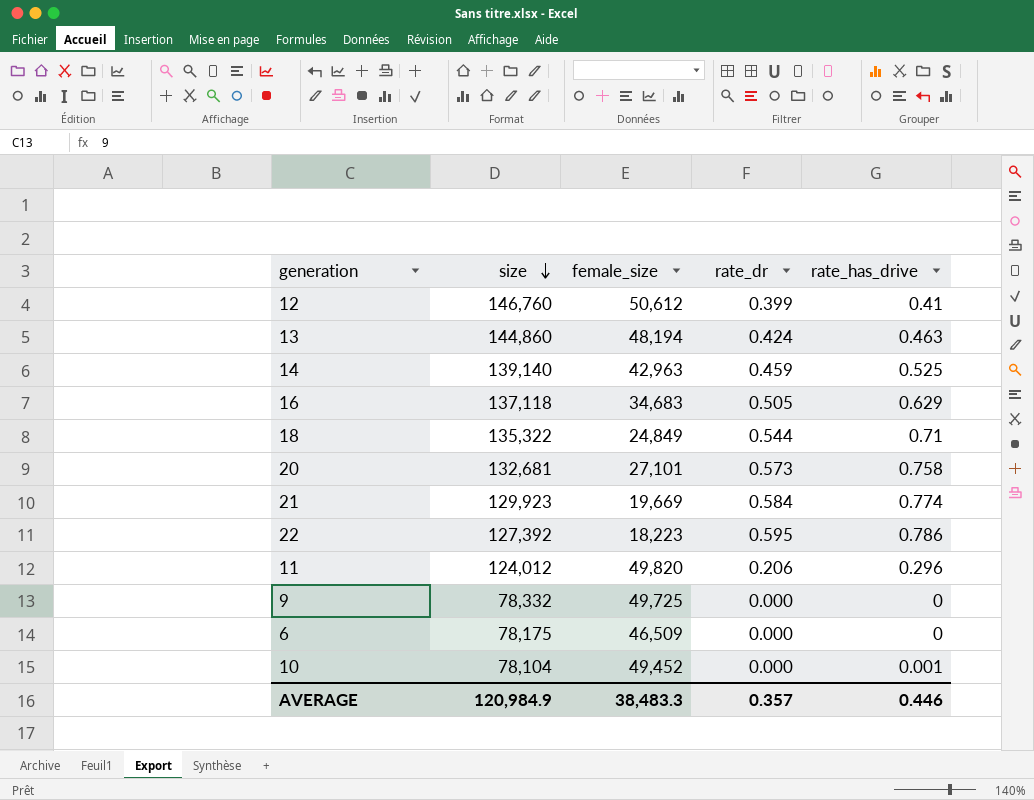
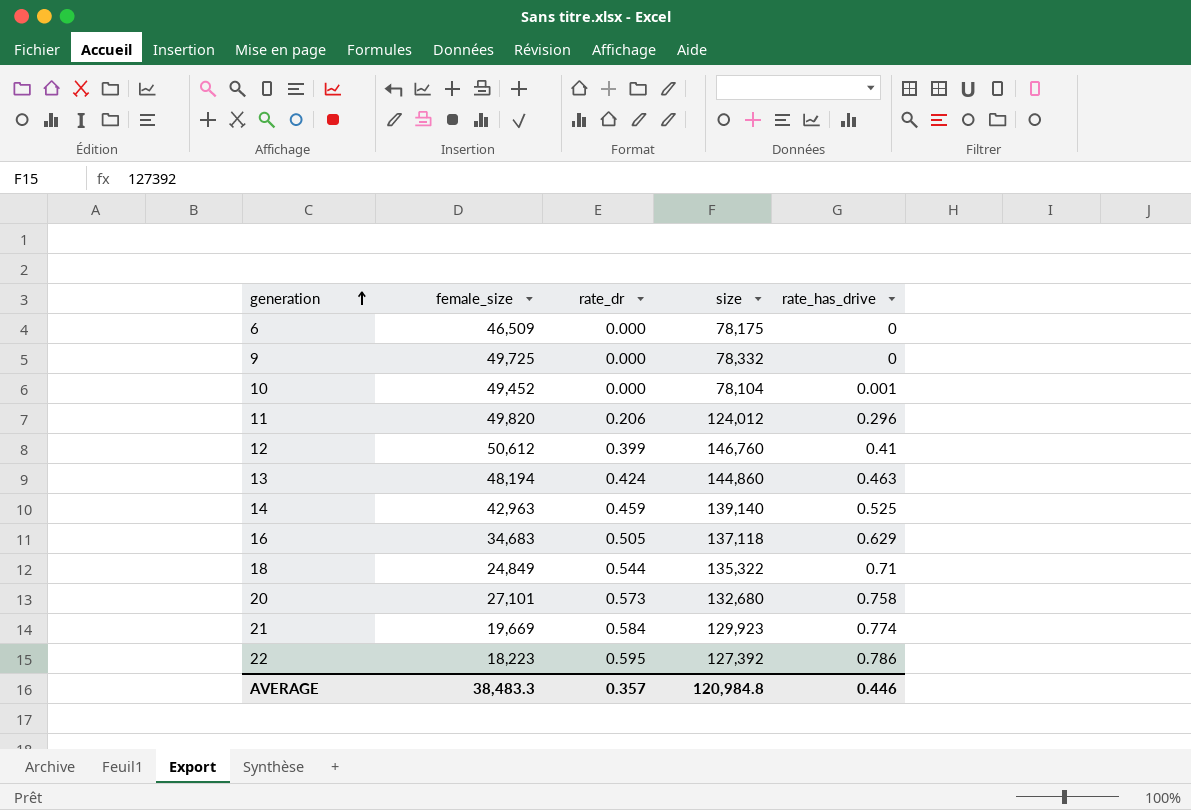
row order: size descending -> generation ascending
column size | position: 2 -> 4
20 | size: 132,681 -> 132,680
AVERAGE | size: 120,984.9 -> 120,984.8

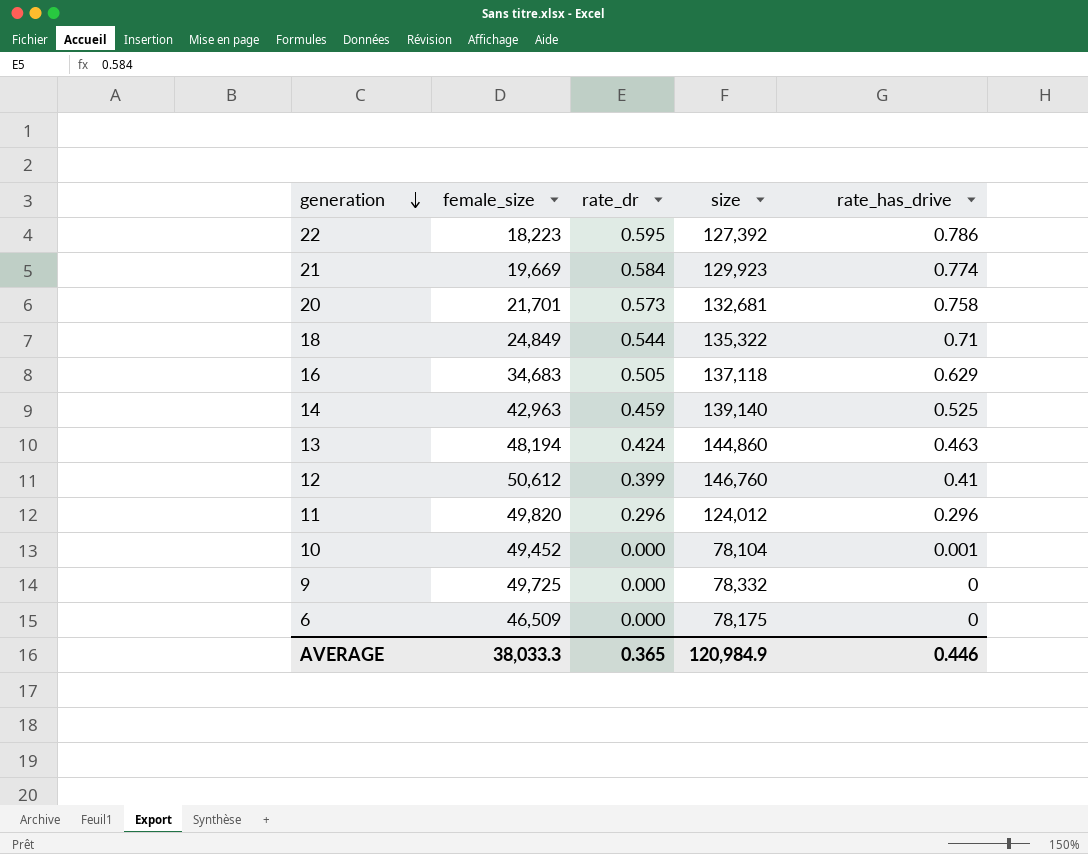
row order: generation ascending -> generation descending
20 | female_size: 27,101 -> 21,701
20 | size: 132,680 -> 132,681
11 | rate_dr: 0.206 -> 0.296
AVERAGE | female_size: 38,483.3 -> 38,033.3
AVERAGE | rate_dr: 0.357 -> 0.365
AVERAGE | size: 120,984.8 -> 120,984.9

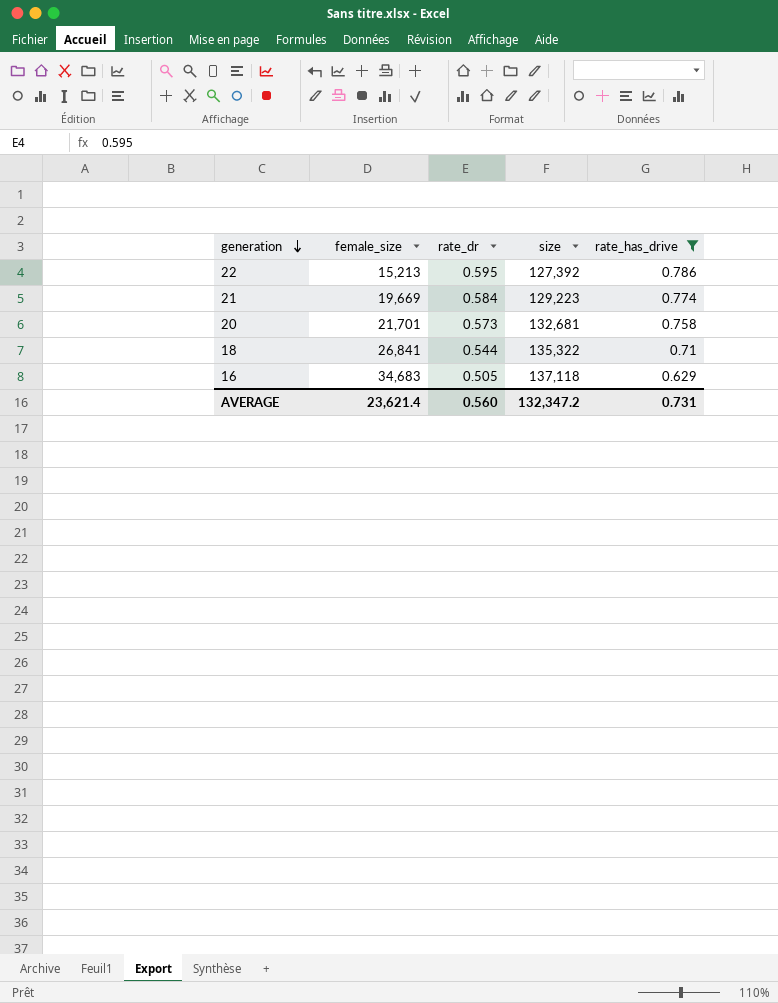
filter: none -> rate_has_drive >= 0.629
22 | female_size: 18,223 -> 15,213
21 | size: 129,923 -> 129,223
18 | female_size: 24,849 -> 26,841
AVERAGE | female_size: 38,033.3 -> 23,621.4
AVERAGE | rate_dr: 0.365 -> 0.560
AVERAGE | size: 120,984.9 -> 132,347.2
AVERAGE | rate_has_drive: 0.446 -> 0.731

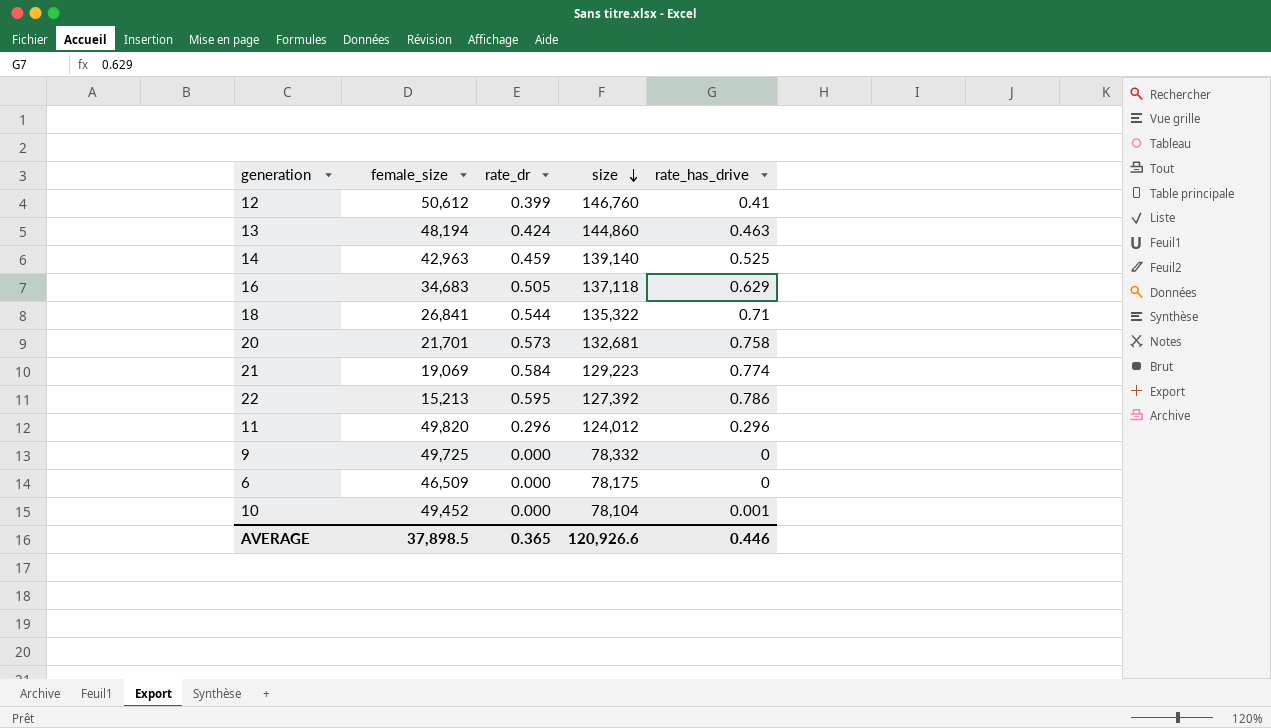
filter: rate_has_drive >= 0.629 -> none
row order: generation descending -> size descending
21 | female_size: 19,669 -> 19,069
AVERAGE | female_size: 23,621.4 -> 37,898.5
AVERAGE | rate_dr: 0.560 -> 0.365
AVERAGE | size: 132,347.2 -> 120,926.6
AVERAGE | rate_has_drive: 0.731 -> 0.446

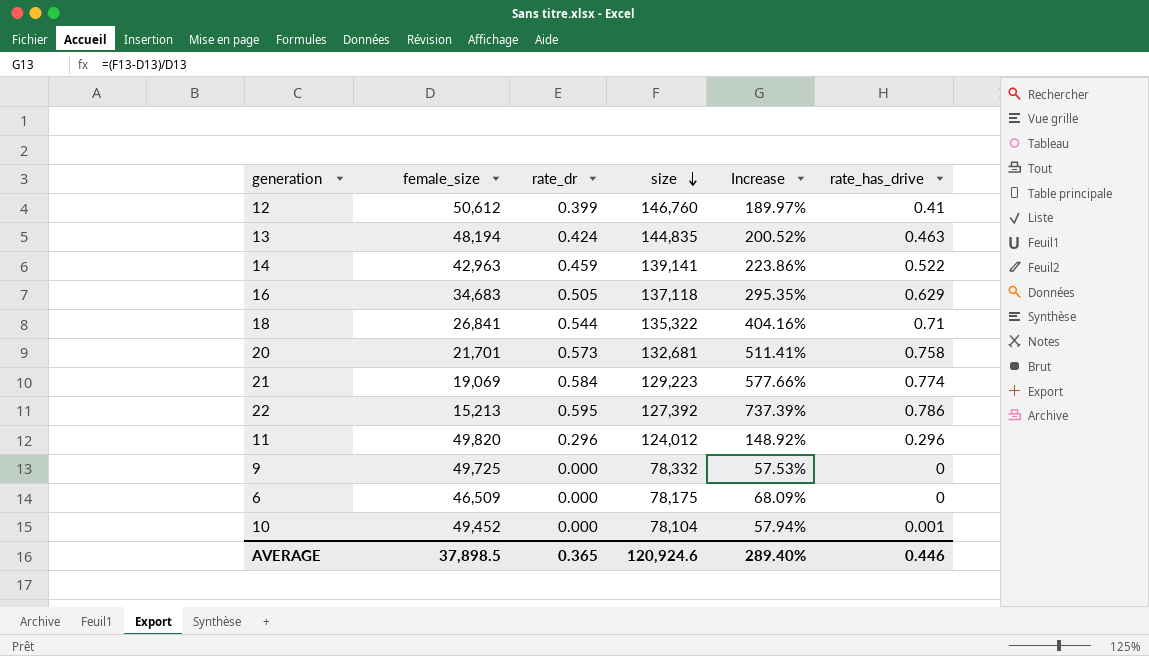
column Increase | formula: none -> ([size] - [female_size]) / [female_size]
13 | size: 144,860 -> 144,835
14 | size: 139,140 -> 139,141
14 | rate_has_drive: 0.525 -> 0.522
AVERAGE | size: 120,926.6 -> 120,924.6

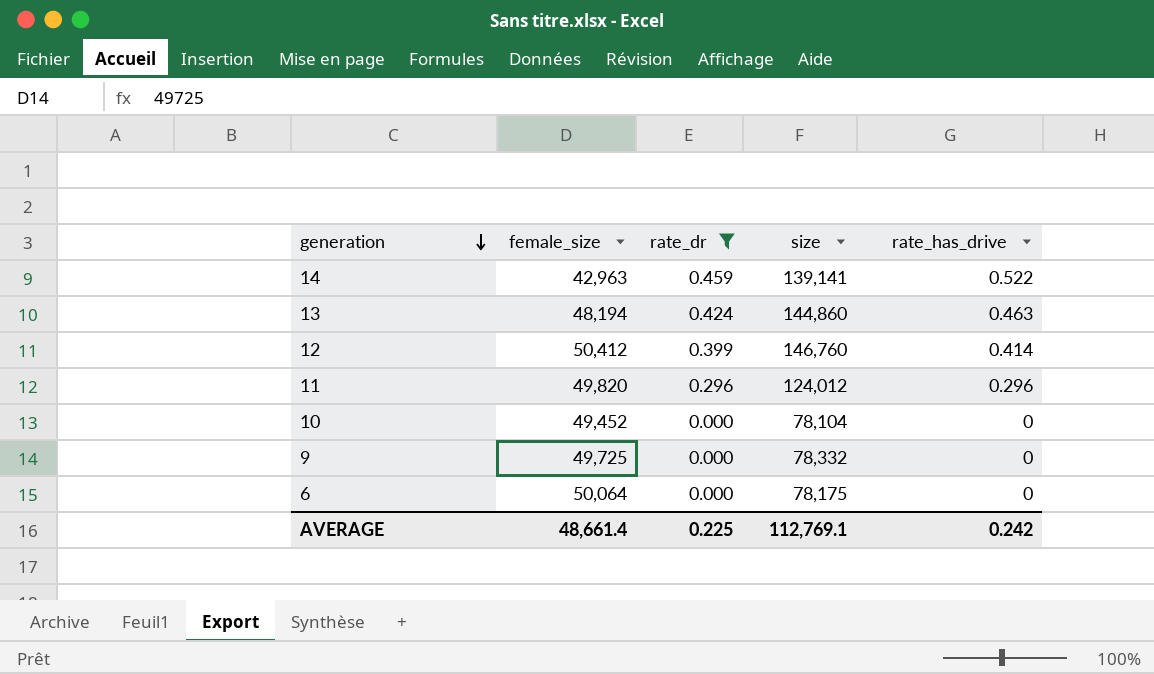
filter: none -> rate_dr <= 0.459
row order: size descending -> generation descending
column Increase | formula: ([size] - [female_size]) / [female_size] -> none
13 | size: 144,835 -> 144,860
12 | female_size: 50,612 -> 50,412
12 | rate_has_drive: 0.41 -> 0.414
10 | rate_has_drive: 0.001 -> 0
6 | female_size: 46,509 -> 50,064
AVERAGE | female_size: 37,898.5 -> 48,661.4
AVERAGE | rate_dr: 0.365 -> 0.225
AVERAGE | size: 120,924.6 -> 112,769.1
AVERAGE | rate_has_drive: 0.446 -> 0.242

